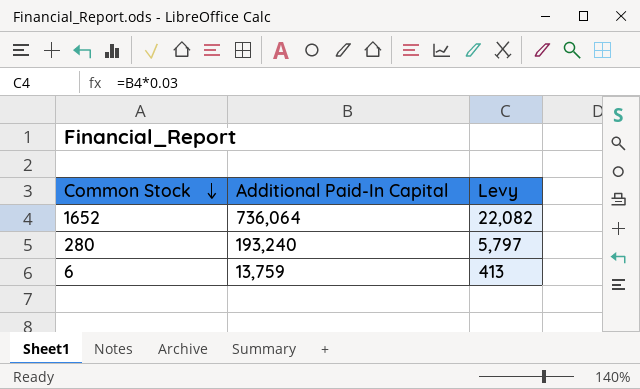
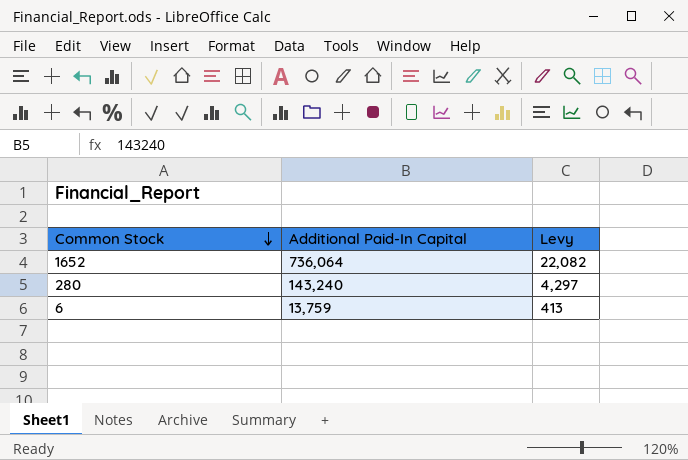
280 | Additional Paid-In Capital: 193,240 -> 143,240
280 | Levy: 5,797 -> 4,297

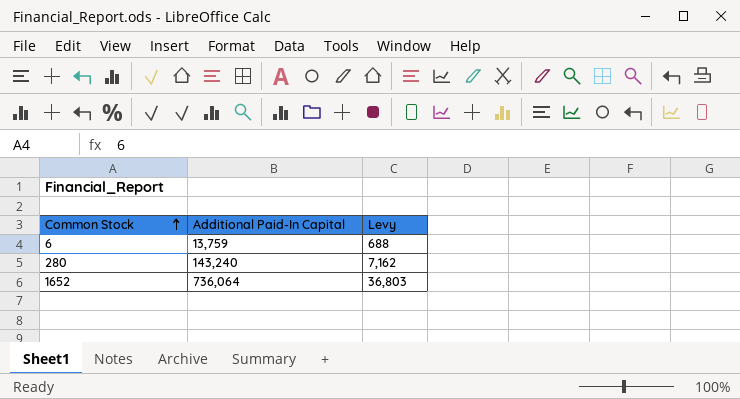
row order: Common Stock descending -> Common Stock ascending
column Levy | formula: [Additional Paid-In Capital] * 0.03 -> [Additional Paid-In Capital] * 0.05

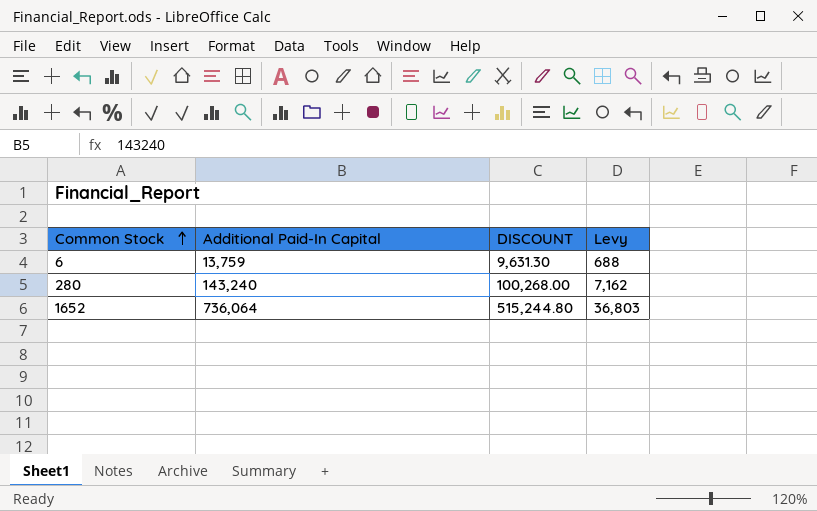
column DISCOUNT | formula: none -> [Additional Paid-In Capital] * 0.7

